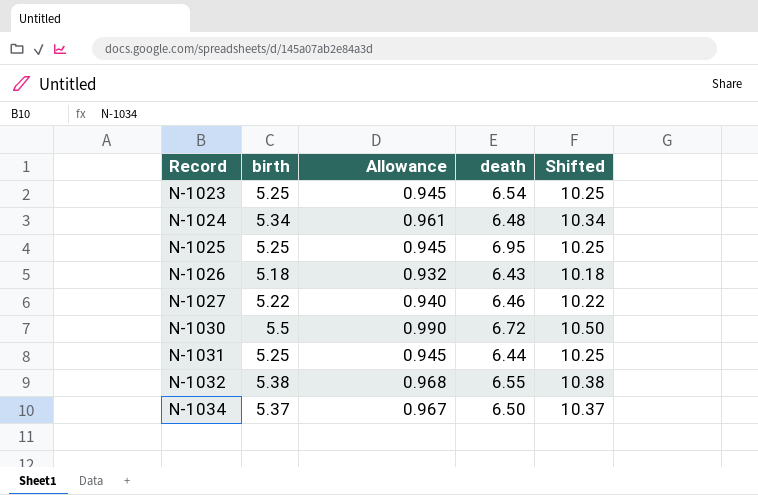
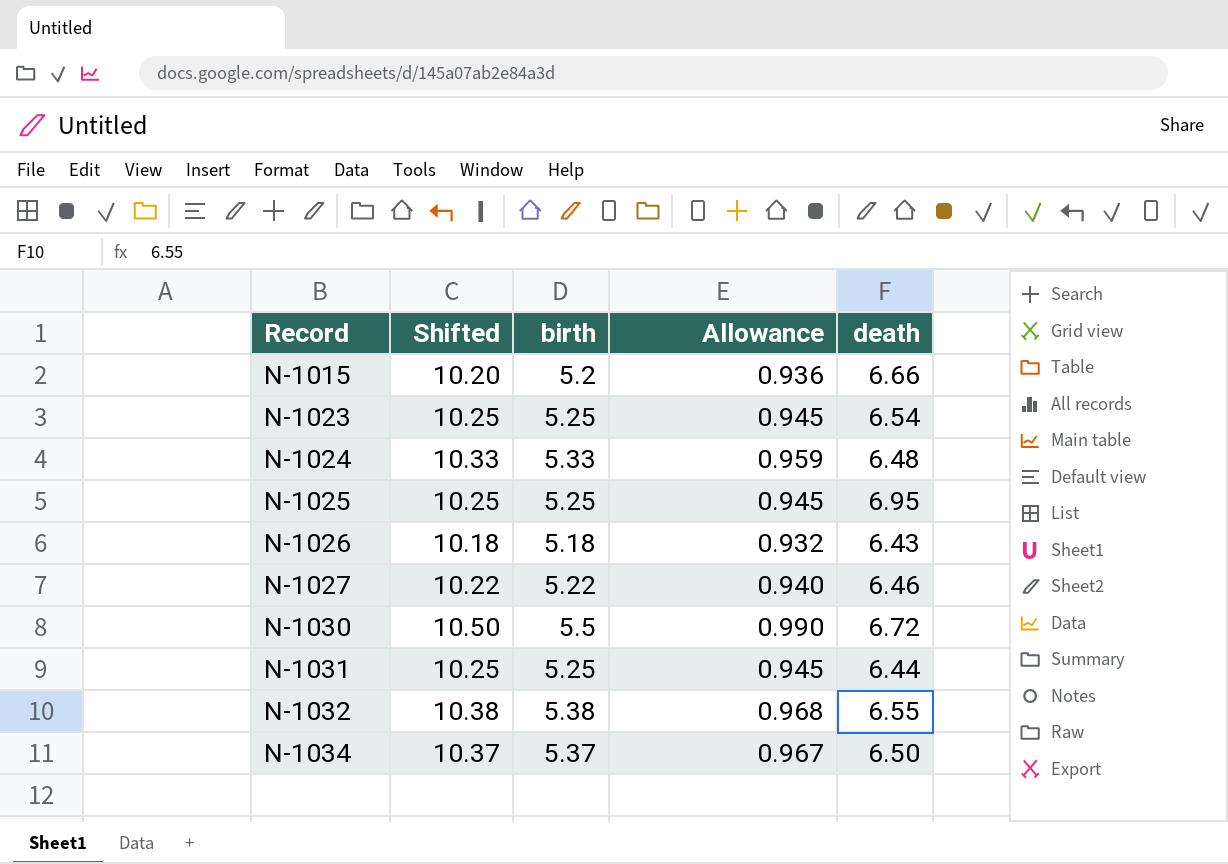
column Shifted | position: 5 -> 2
row N-1015: none -> 10.20 | 5.2 | 0.936 | 6.66
N-1024 | Shifted: 10.34 -> 10.33
N-1024 | birth: 5.34 -> 5.33
N-1024 | Allowance: 0.961 -> 0.959

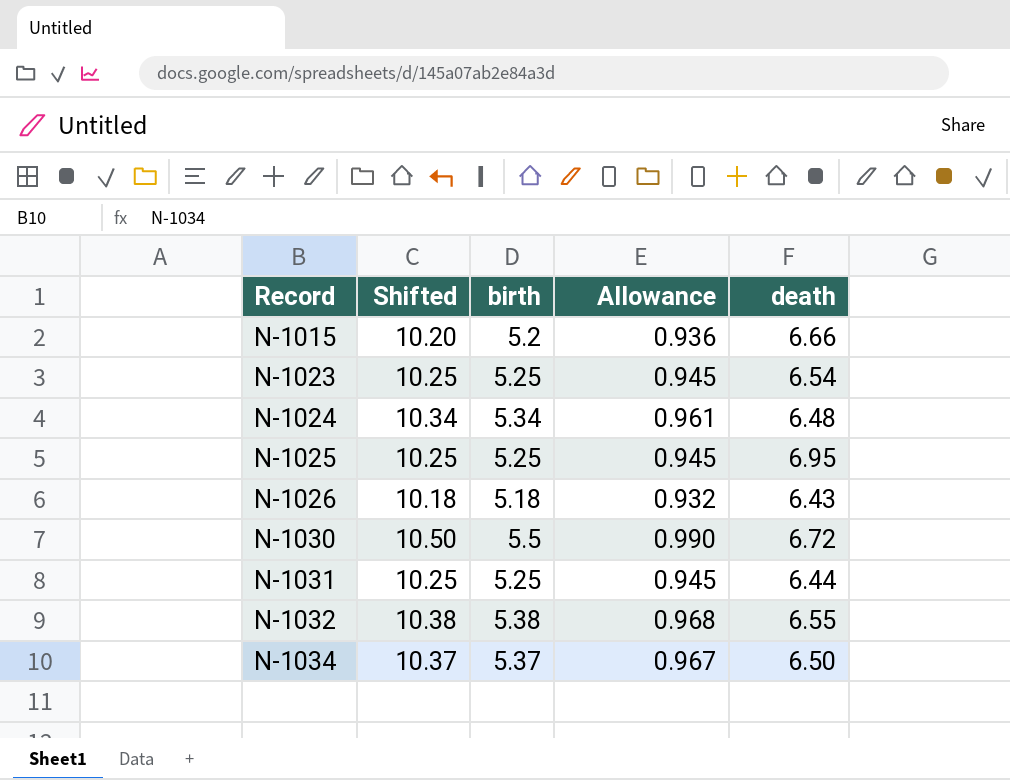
row N-1027: 10.22 | 5.22 | 0.940 | 6.46 -> none
N-1024 | Shifted: 10.33 -> 10.34
N-1024 | birth: 5.33 -> 5.34
N-1024 | Allowance: 0.959 -> 0.961

